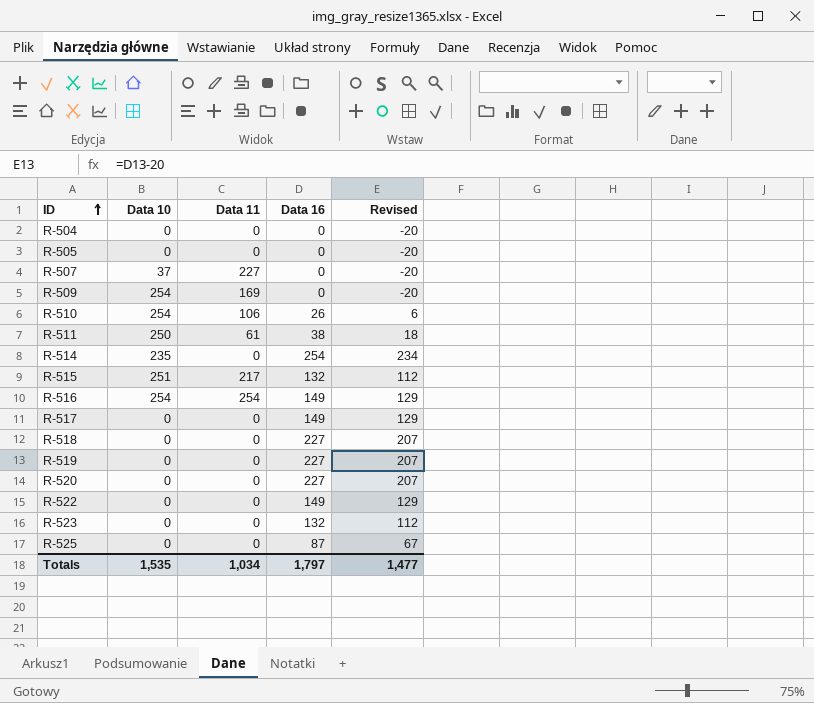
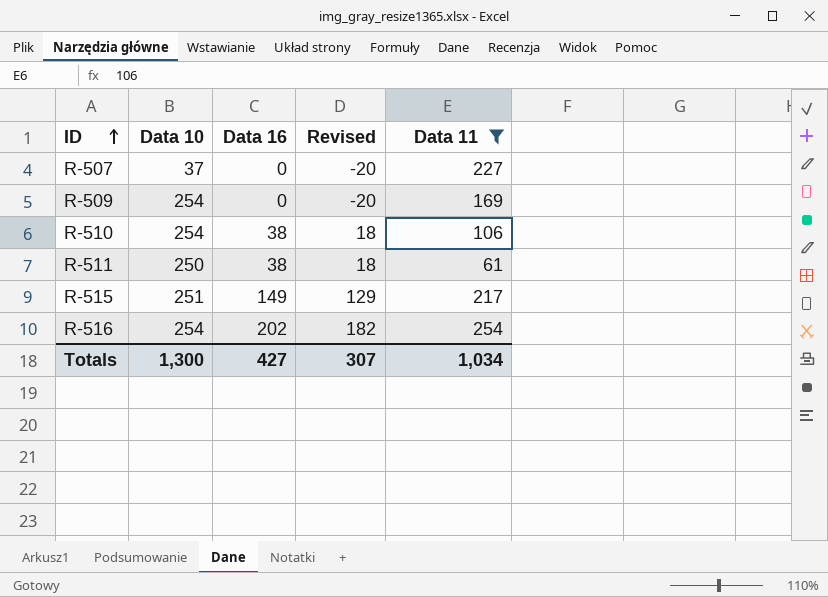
filter: none -> Data 11 != 0
column Data 11 | position: 3 -> 5
R-510 | Data 16: 26 -> 38
R-510 | Revised: 6 -> 18
R-515 | Data 16: 132 -> 149
R-515 | Revised: 112 -> 129
R-516 | Data 16: 149 -> 202
R-516 | Revised: 129 -> 182
Totals | Data 10: 1,535 -> 1,300
Totals | Data 16: 1,797 -> 427
Totals | Revised: 1,477 -> 307

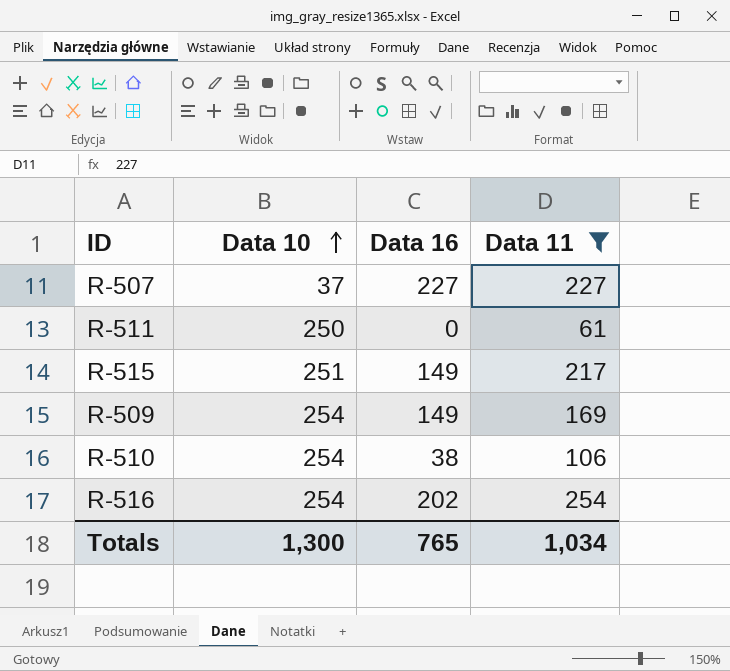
row order: ID ascending -> Data 10 ascending
column Revised | formula: [Data 16] - 20 -> none
R-507 | Data 16: 0 -> 227
R-511 | Data 16: 38 -> 0
R-509 | Data 16: 0 -> 149
Totals | Data 16: 427 -> 765

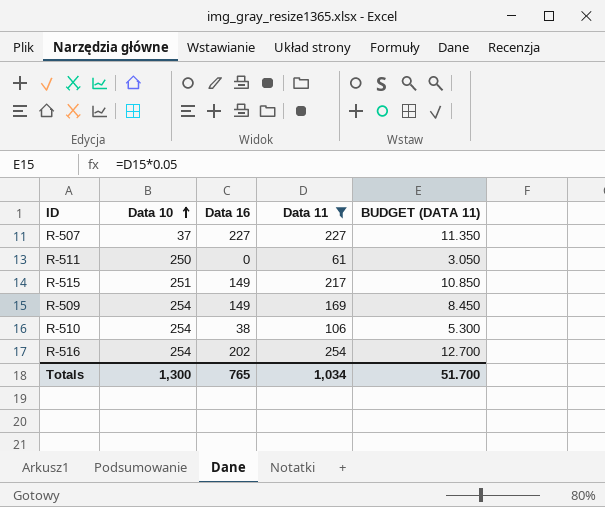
column BUDGET (DATA 11) | formula: none -> [Data 11] * 0.05

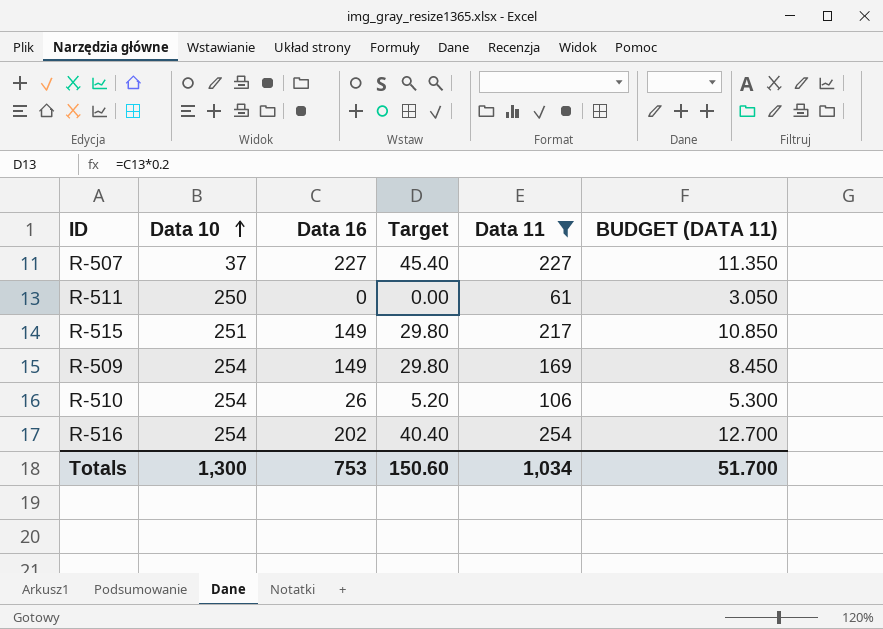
column Target | formula: none -> [Data 16] * 0.2
R-510 | Data 16: 38 -> 26
Totals | Data 16: 765 -> 753

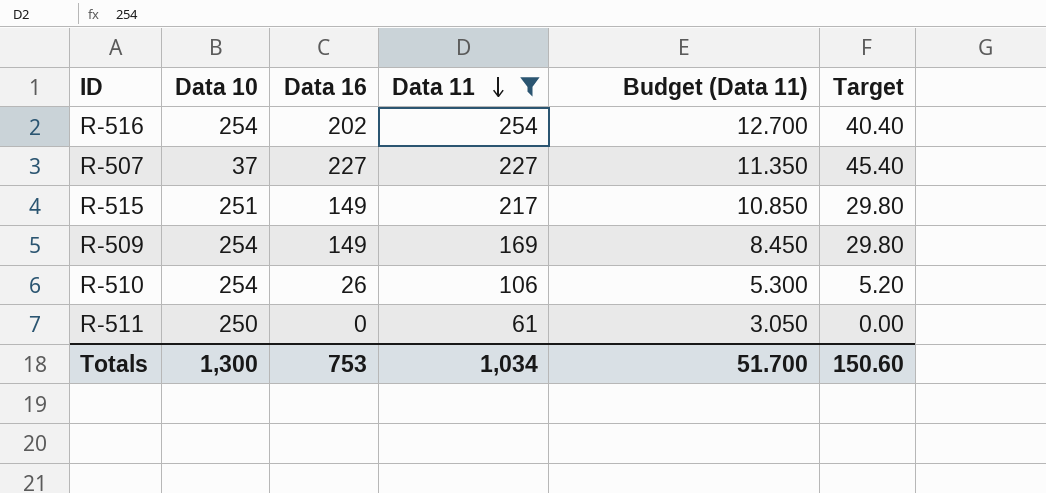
row order: Data 10 ascending -> Data 11 descending
column name: BUDGET (DATA 11) -> Budget (Data 11)
column Target | position: 4 -> 6

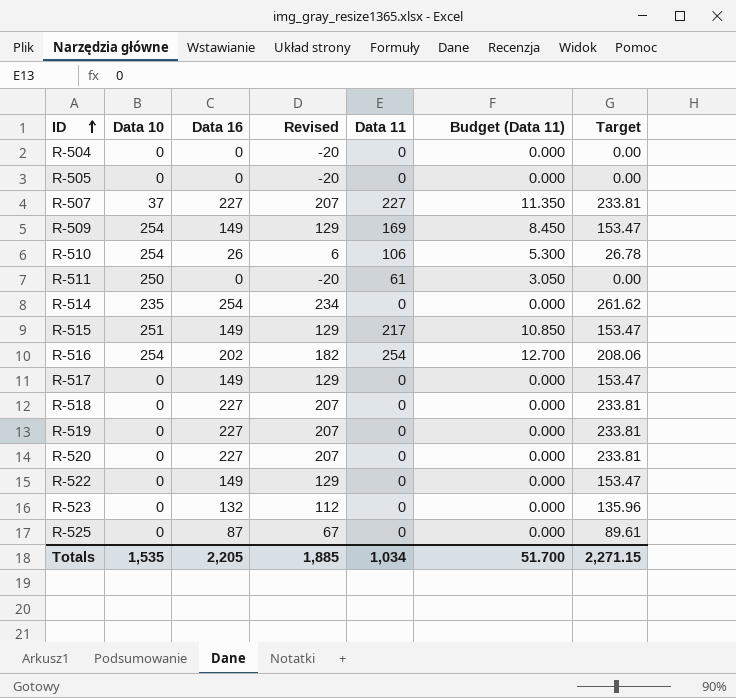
filter: Data 11 != 0 -> none
row order: Data 11 descending -> ID ascending
column Revised | formula: none -> [Data 16] - 20
column Target | formula: [Data 16] * 0.2 -> [Data 16] * 1.03
Totals | Data 10: 1,300 -> 1,535
Totals | Data 16: 753 -> 2,205
Totals | Target: 150.60 -> 2,271.15

